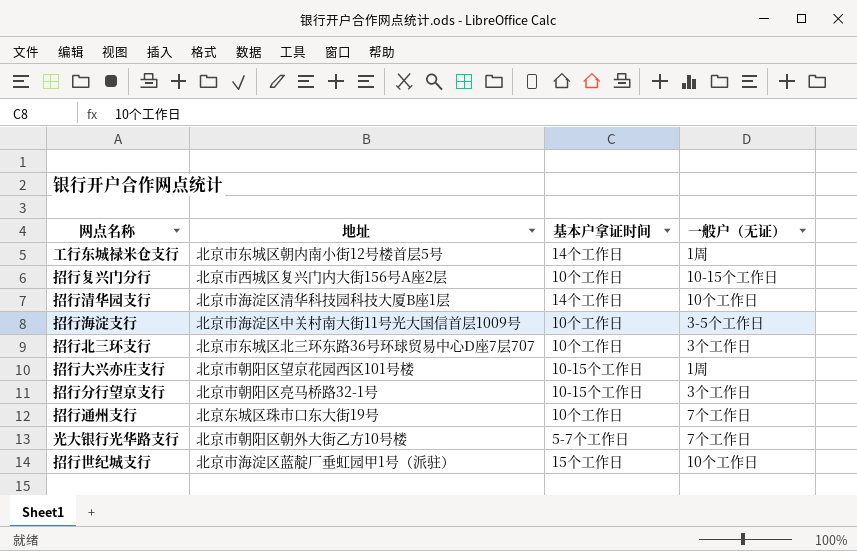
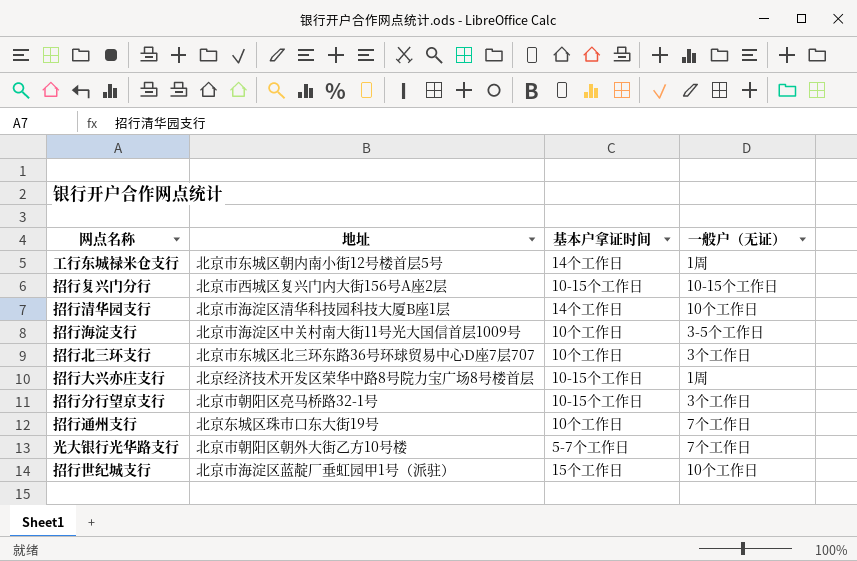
招行复兴门分行 | 基本户拿证时间: 10个工作日 -> 10-15个工作日
招行大兴亦庄支行 | 地址: 北京市朝阳区望京花园西区101号楼 -> 北京经济技术开发区荣华中路8号院力宝广场8号楼首层

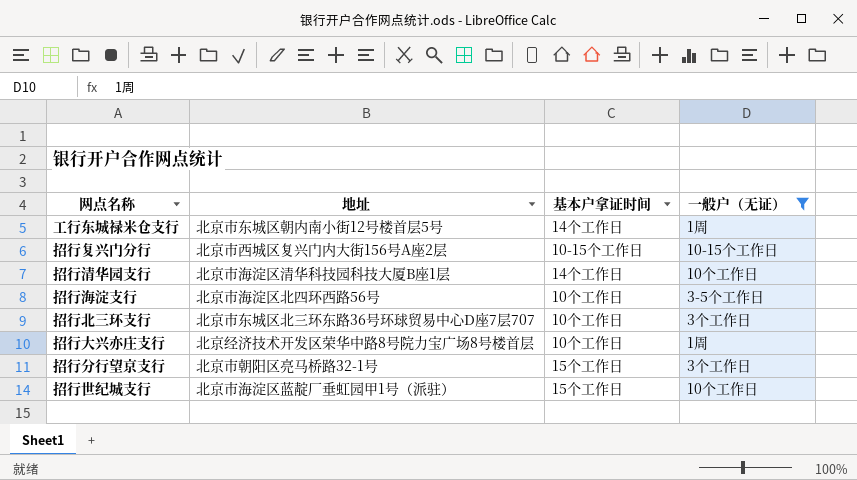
filter: none -> 一般户（无证） != 7个工作日
招行海淀支行 | 地址: 北京市海淀区中关村南大街11号光大国信首层1009号 -> 北京市海淀区北四环西路56号
招行大兴亦庄支行 | 基本户拿证时间: 10-15个工作日 -> 10个工作日
招行分行望京支行 | 基本户拿证时间: 10-15个工作日 -> 15个工作日

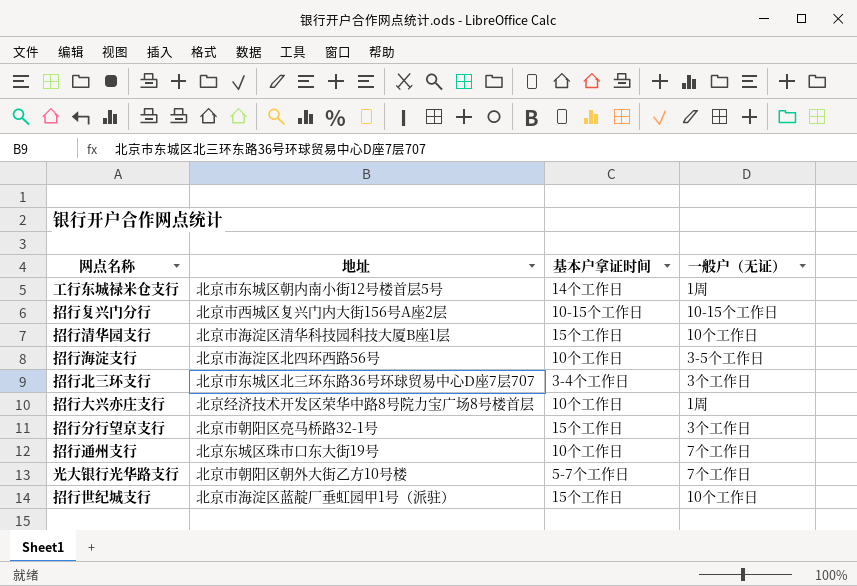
filter: 一般户（无证） != 7个工作日 -> none
招行清华园支行 | 基本户拿证时间: 14个工作日 -> 15个工作日
招行北三环支行 | 基本户拿证时间: 10个工作日 -> 3-4个工作日

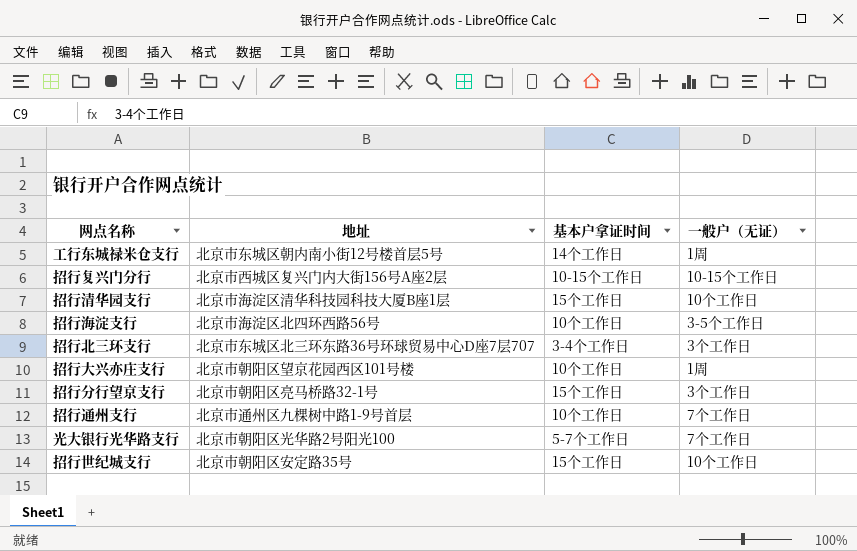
招行大兴亦庄支行 | 地址: 北京经济技术开发区荣华中路8号院力宝广场8号楼首层 -> 北京市朝阳区望京花园西区101号楼
招行通州支行 | 地址: 北京东城区珠市口东大街19号 -> 北京市通州区九棵树中路1-9号首层
光大银行光华路支行 | 地址: 北京市朝阳区朝外大街乙方10号楼 -> 北京市朝阳区光华路2号阳光100
招行世纪城支行 | 地址: 北京市海淀区蓝靛厂垂虹园甲1号（派驻） -> 北京市朝阳区安定路35号

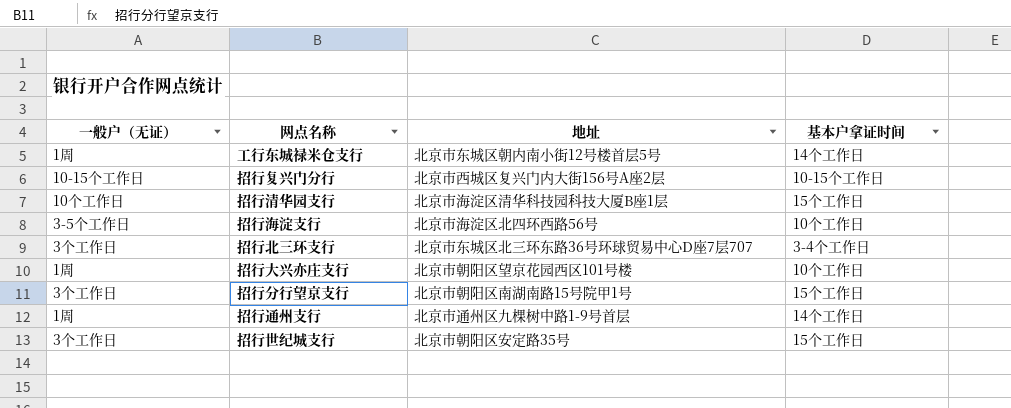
column 一般户（无证） | position: 4 -> 1
row 光大银行光华路支行: 北京市朝阳区光华路2号阳光100 | 5-7个工作日 | 7个工作日 -> none
招行分行望京支行 | 地址: 北京市朝阳区亮马桥路32-1号 -> 北京市朝阳区南湖南路15号院甲1号
招行通州支行 | 一般户（无证）: 7个工作日 -> 1周
招行通州支行 | 基本户拿证时间: 10个工作日 -> 14个工作日
招行世纪城支行 | 一般户（无证）: 10个工作日 -> 3个工作日

